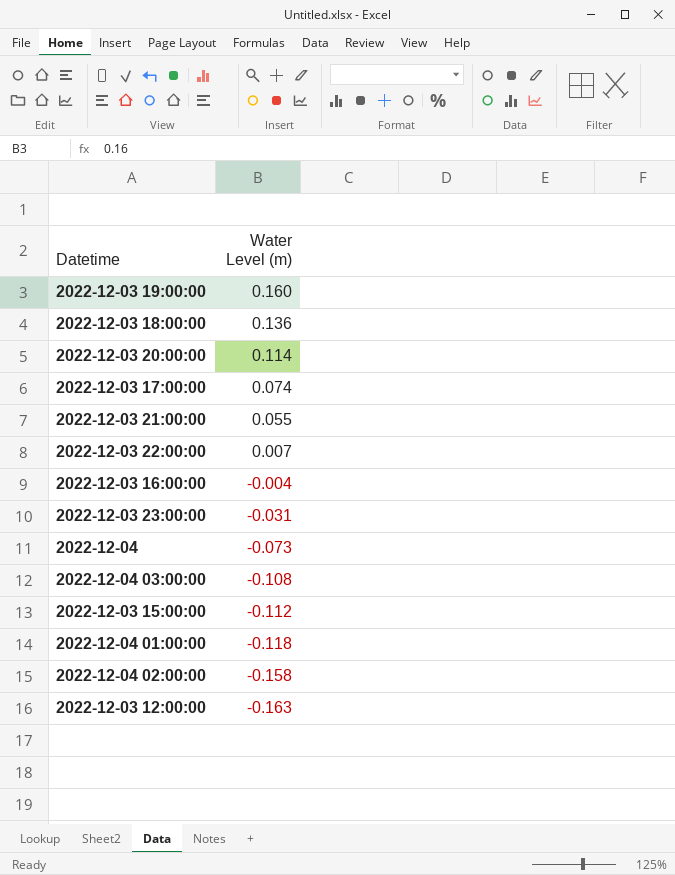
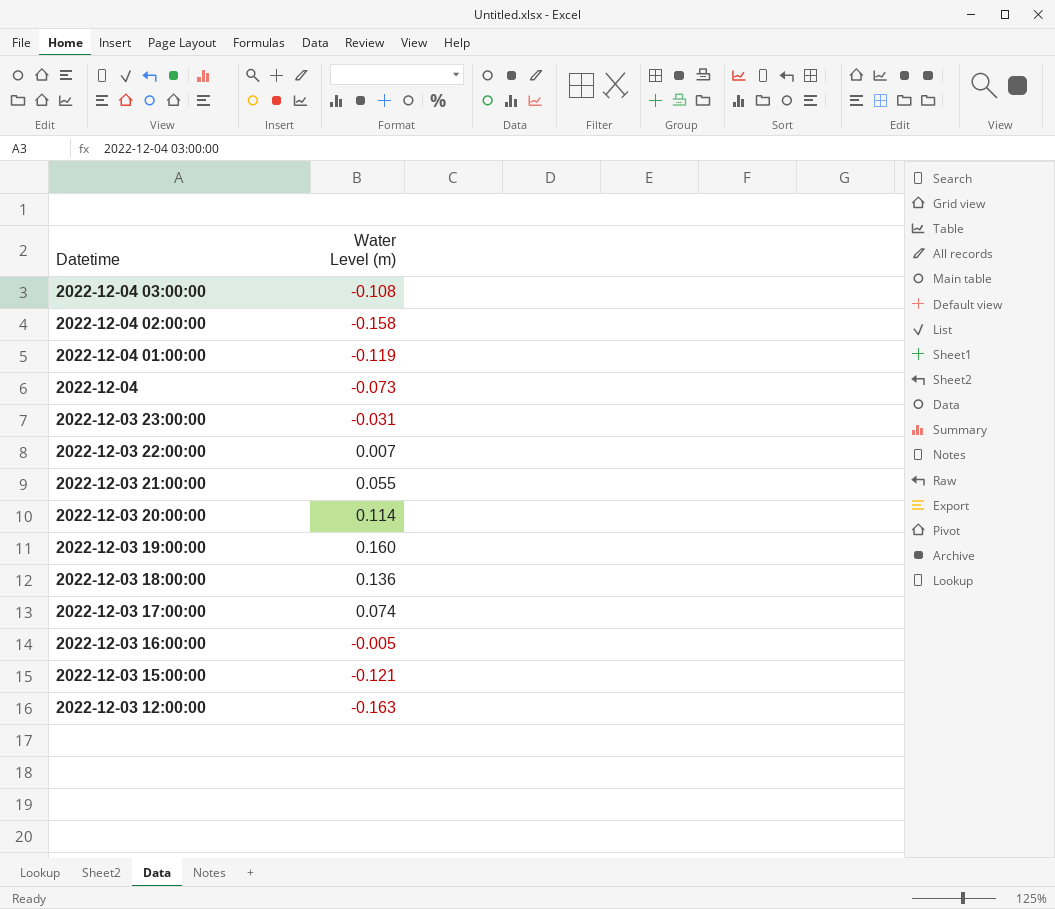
row order: Water Level (m) descending -> Datetime descending
2022-12-04 01:00:00 | Water Level (m): -0.118 -> -0.119
2022-12-03 16:00:00 | Water Level (m): -0.004 -> -0.005
2022-12-03 15:00:00 | Water Level (m): -0.112 -> -0.121

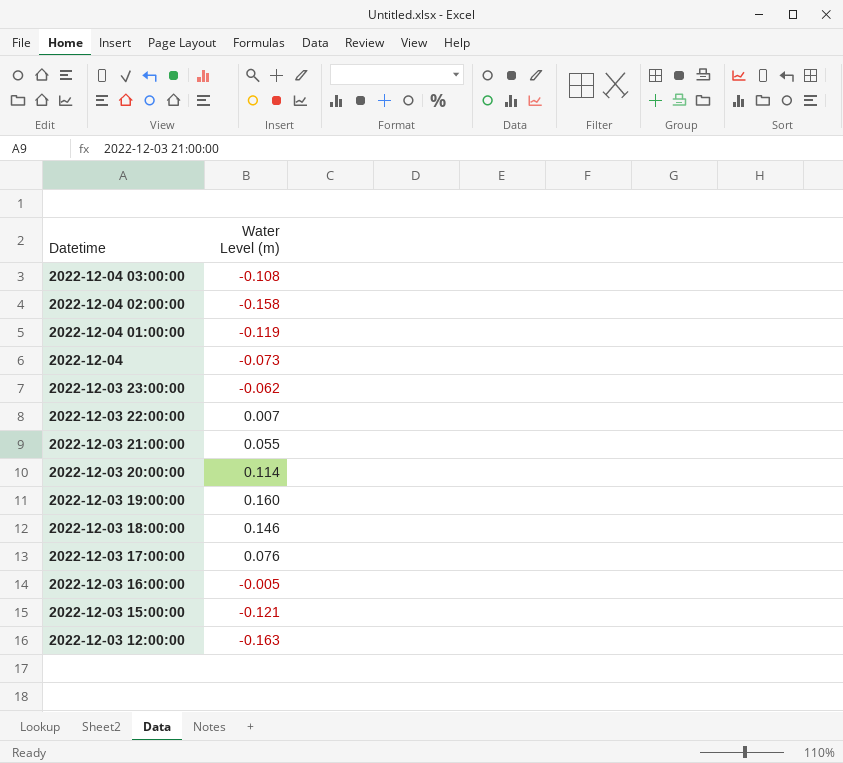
2022-12-03 23:00:00 | Water Level (m): -0.031 -> -0.062
2022-12-03 18:00:00 | Water Level (m): 0.136 -> 0.146
2022-12-03 17:00:00 | Water Level (m): 0.074 -> 0.076

